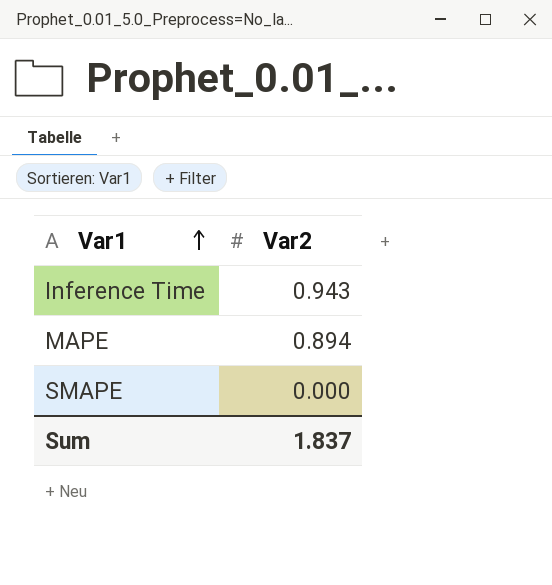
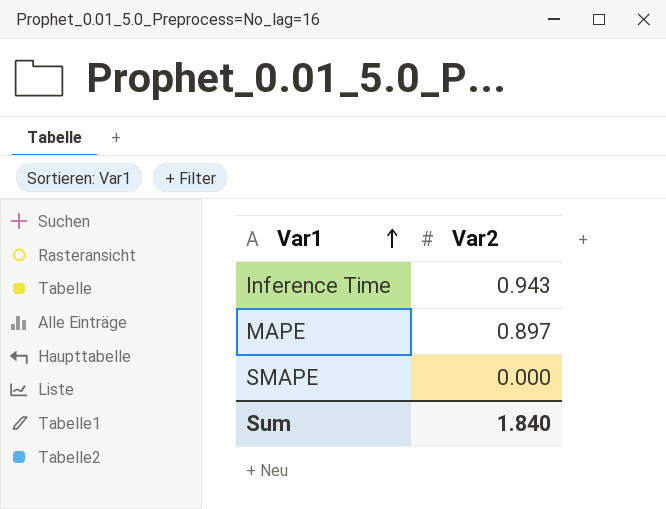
MAPE | Var2: 0.894 -> 0.897
Sum | Var2: 1.837 -> 1.840

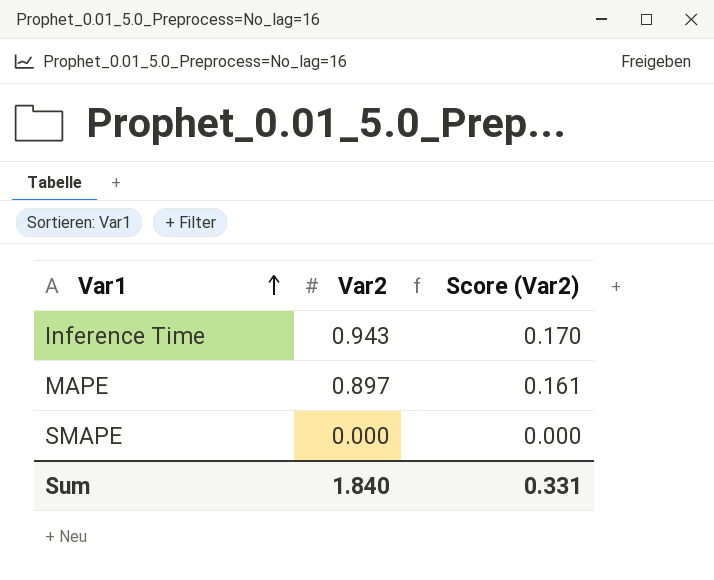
column Score (Var2) | formula: none -> [Var2] * 0.18

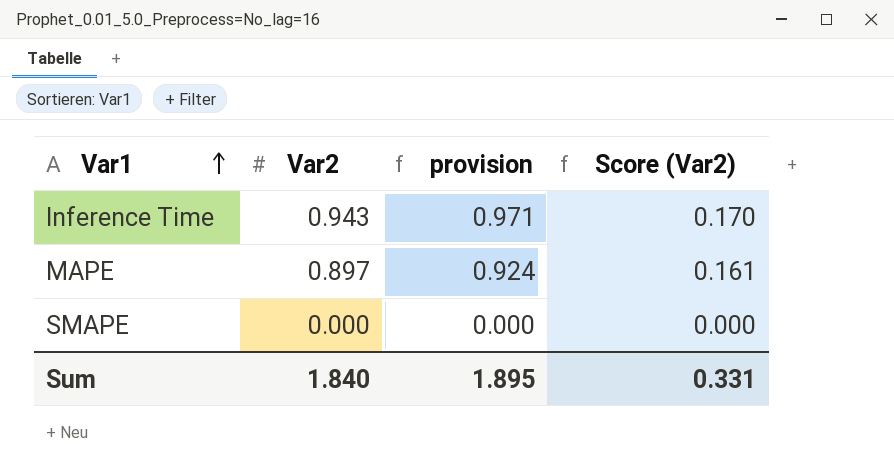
column provision | formula: none -> [Var2] * 1.03

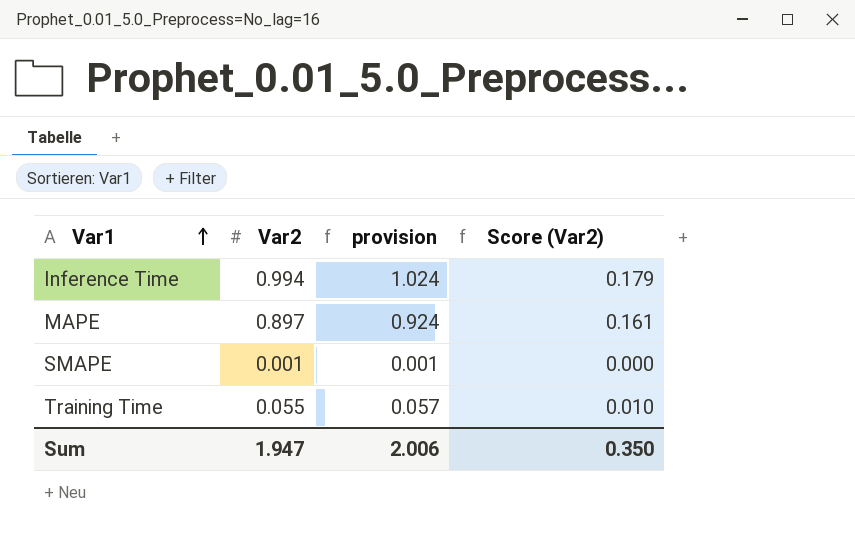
Inference Time | Var2: 0.943 -> 0.994
Inference Time | provision: 0.971 -> 1.024
Inference Time | Score (Var2): 0.170 -> 0.179
SMAPE | Var2: 0.000 -> 0.001
SMAPE | provision: 0.000 -> 0.001
row Training Time: none -> 0.055 | 0.057 | 0.010
Sum | Var2: 1.840 -> 1.947
Sum | provision: 1.895 -> 2.006
Sum | Score (Var2): 0.331 -> 0.350

